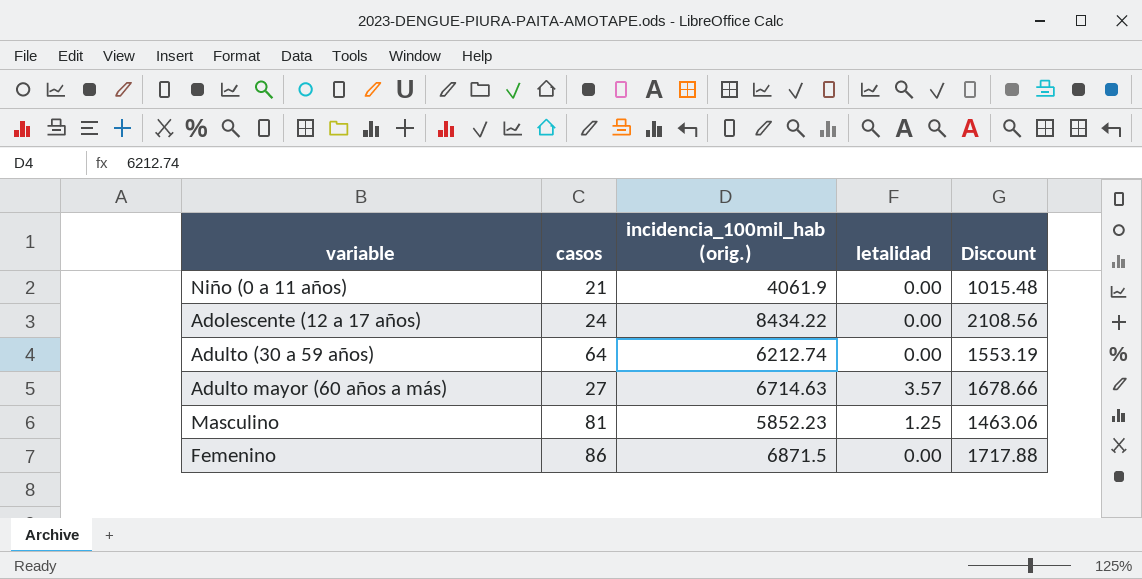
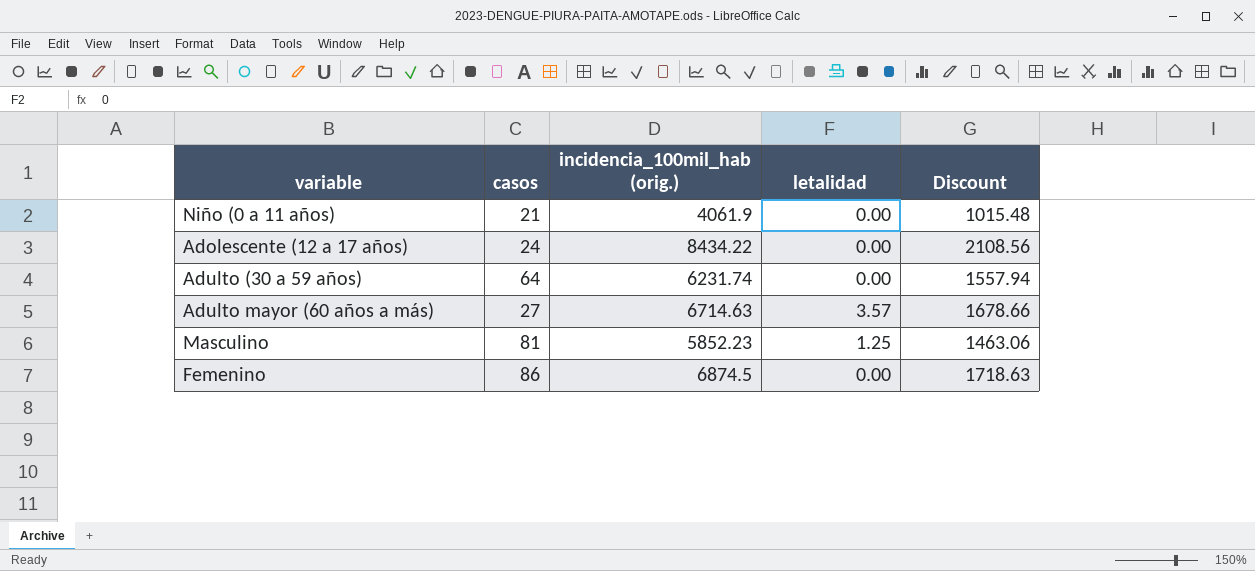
Adulto (30 a 59 años) | incidencia_100mil_hab (orig.): 6212.74 -> 6231.74
Adulto (30 a 59 años) | Discount: 1553.19 -> 1557.94
Femenino | incidencia_100mil_hab (orig.): 6871.5 -> 6874.5
Femenino | Discount: 1717.88 -> 1718.63

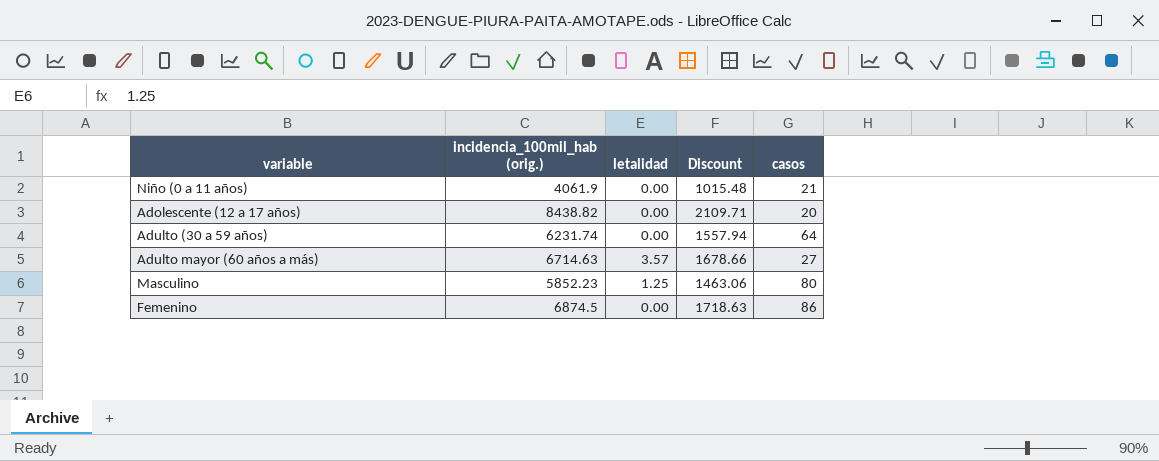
column casos | position: 2 -> 5
Adolescente (12 a 17 años) | incidencia_100mil_hab (orig.): 8434.22 -> 8438.82
Adolescente (12 a 17 años) | Discount: 2108.56 -> 2109.71
Adolescente (12 a 17 años) | casos: 24 -> 20
Masculino | casos: 81 -> 80

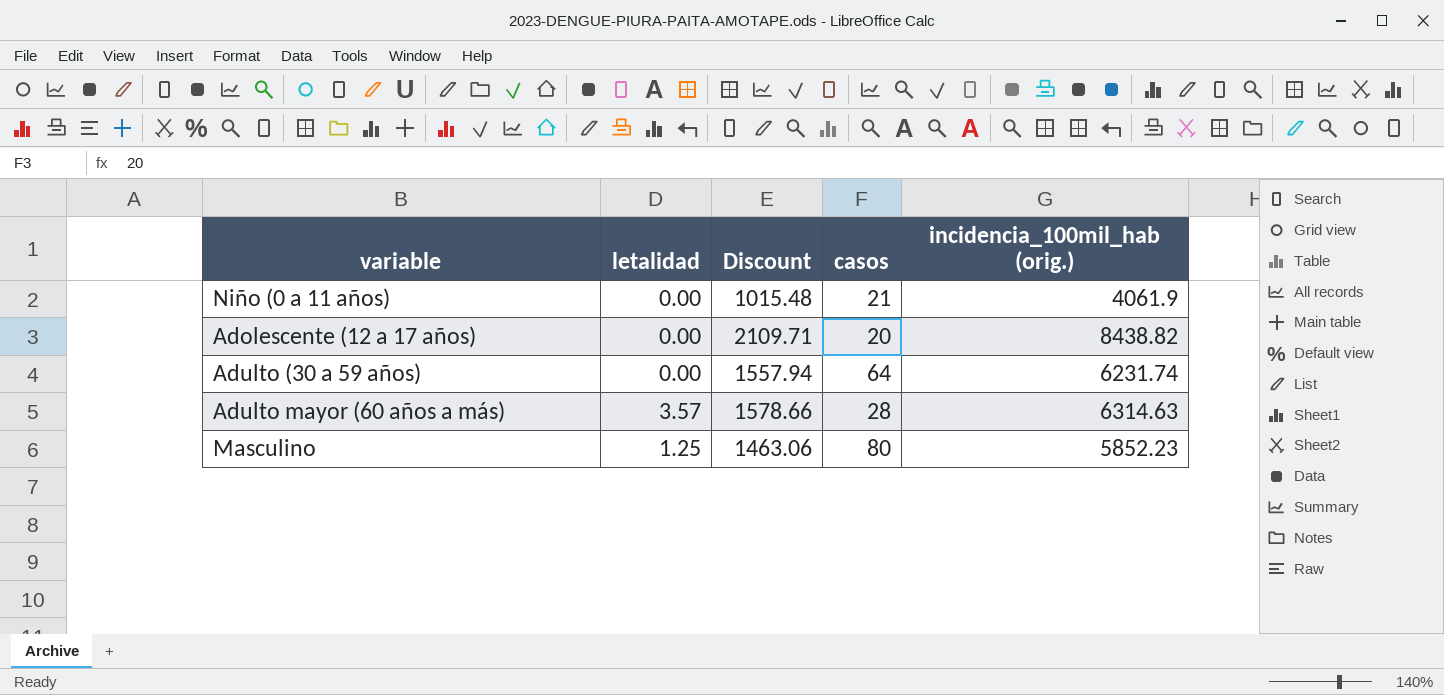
column incidencia_100mil_hab (orig.) | position: 2 -> 5
row Femenino: 6874.5 | 0.00 | 1718.63 | 86 -> none
Adulto mayor (60 años a más) | Discount: 1678.66 -> 1578.66
Adulto mayor (60 años a más) | casos: 27 -> 28
Adulto mayor (60 años a más) | incidencia_100mil_hab (orig.): 6714.63 -> 6314.63

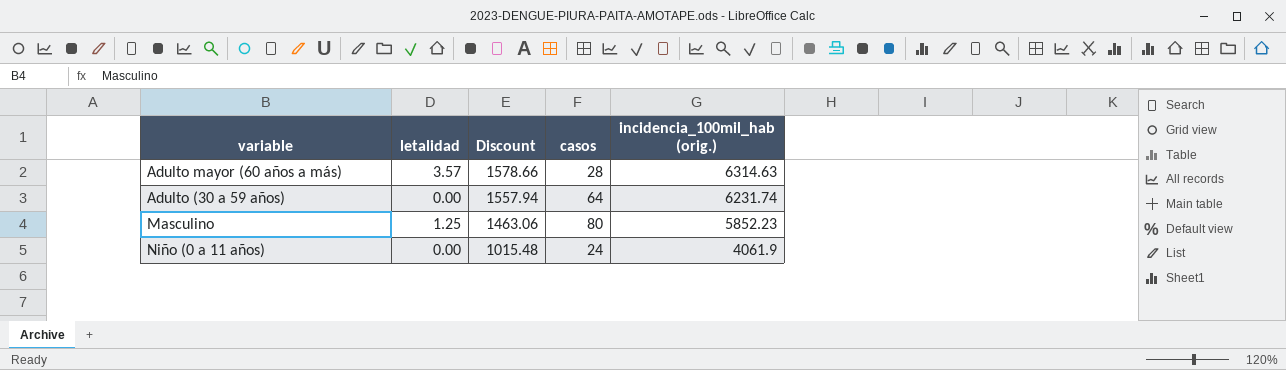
row order: none -> Discount descending
row Adolescente (12 a 17 años): 0.00 | 2109.71 | 20 | 8438.82 -> none
Niño (0 a 11 años) | casos: 21 -> 24

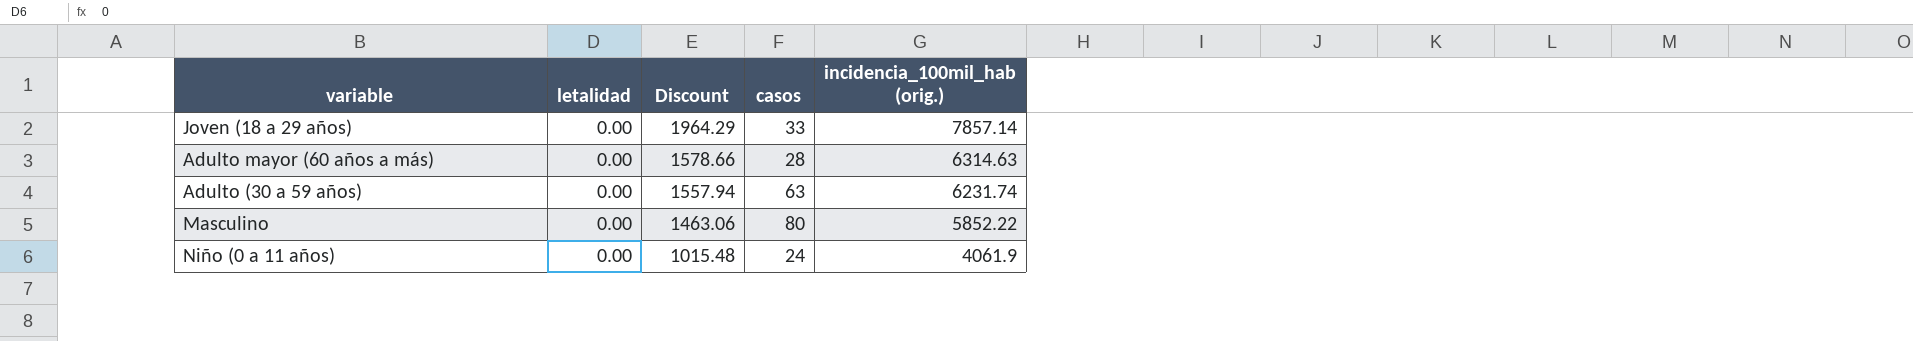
row Joven (18 a 29 años): none -> 0.00 | 1964.29 | 33 | 7857.14
Adulto mayor (60 años a más) | letalidad: 3.57 -> 0.00
Adulto (30 a 59 años) | casos: 64 -> 63
Masculino | letalidad: 1.25 -> 0.00
Masculino | incidencia_100mil_hab (orig.): 5852.23 -> 5852.22

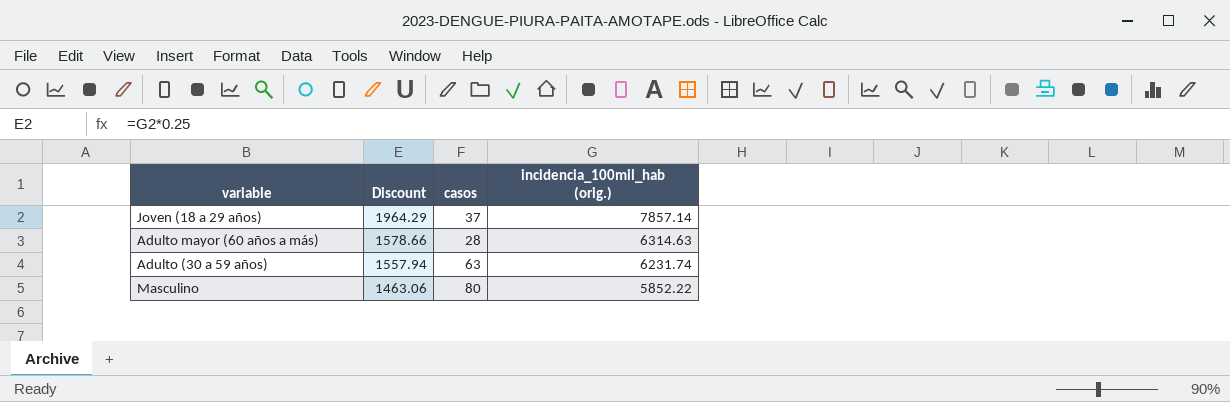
column letalidad | position: 2 -> none
row Niño (0 a 11 años): 0.00 | 1015.48 | 24 | 4061.9 -> none
Joven (18 a 29 años) | casos: 33 -> 37

